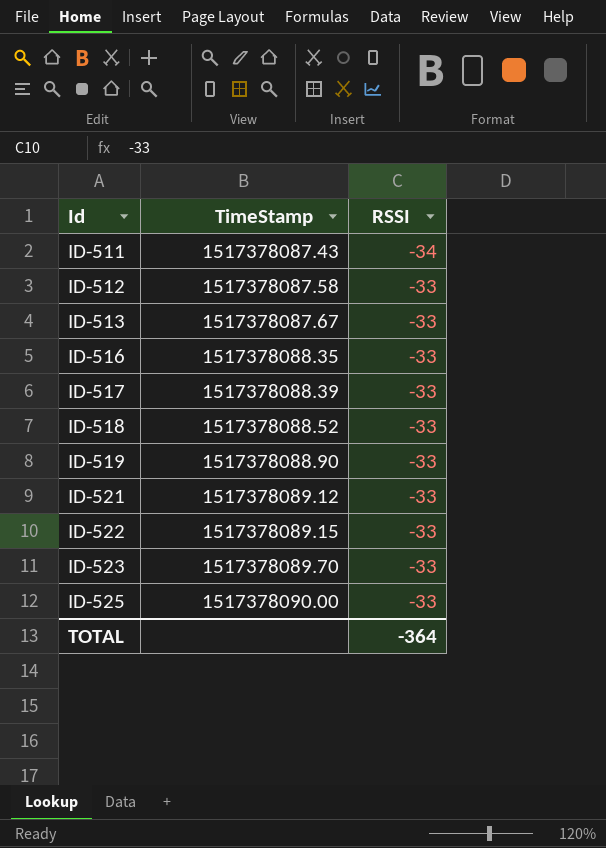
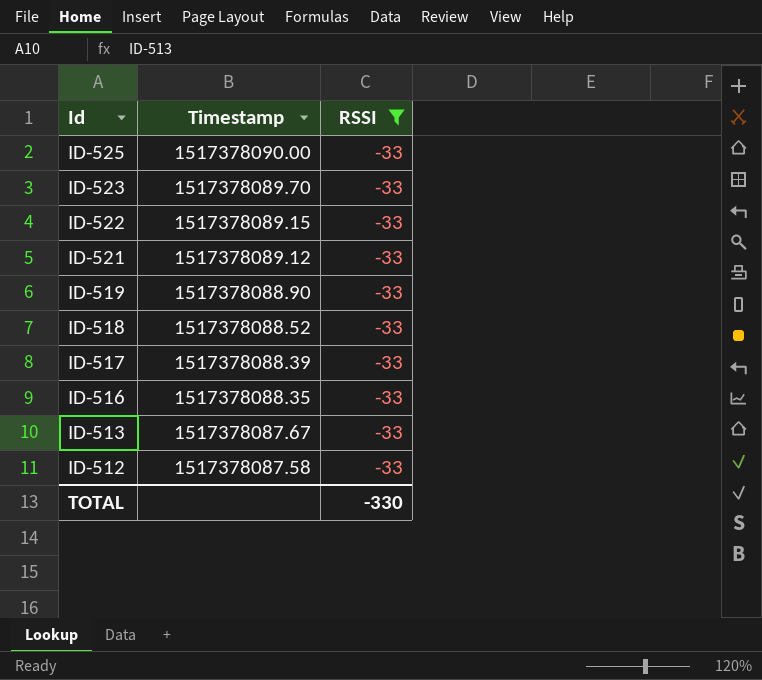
filter: none -> RSSI = -33
row order: Id ascending -> Id descending
column name: TimeStamp -> Timestamp
TOTAL | RSSI: -364 -> -330

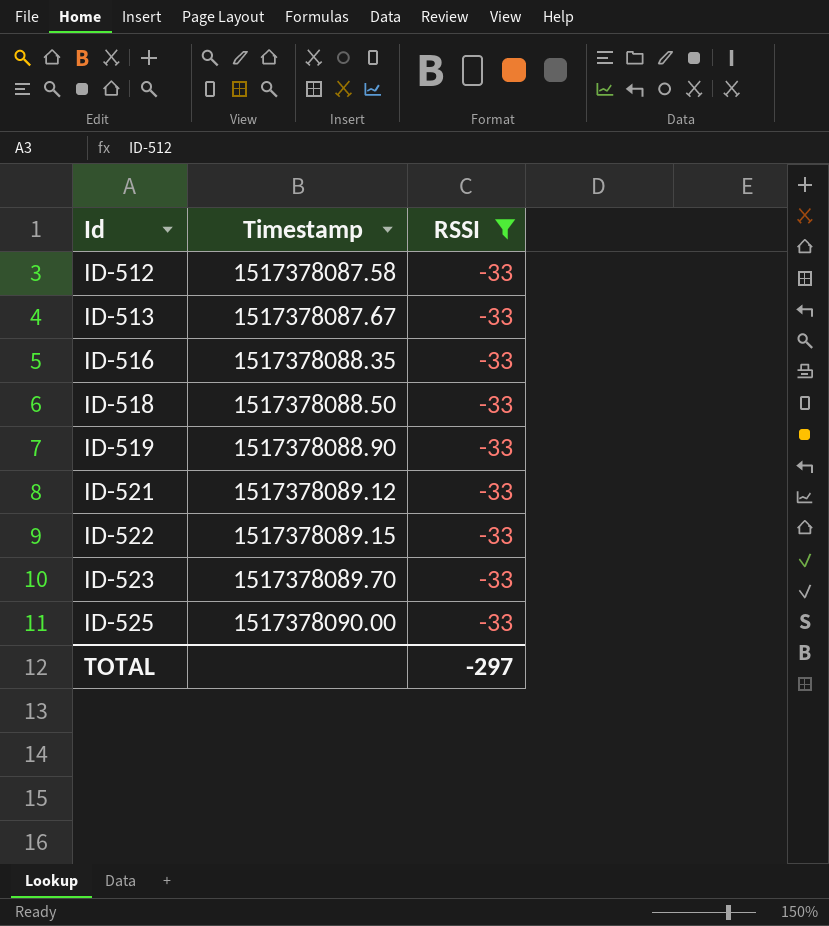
row order: Id descending -> Id ascending
row ID-517: 1517378088.39 | -33 -> none
ID-518 | Timestamp: 1517378088.52 -> 1517378088.50
TOTAL | RSSI: -330 -> -297

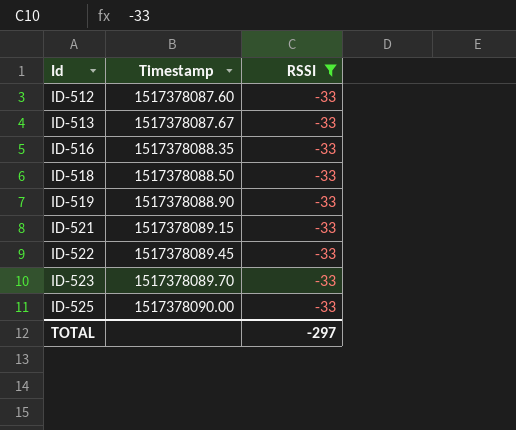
ID-512 | Timestamp: 1517378087.58 -> 1517378087.60
ID-521 | Timestamp: 1517378089.12 -> 1517378089.15
ID-522 | Timestamp: 1517378089.15 -> 1517378089.45

